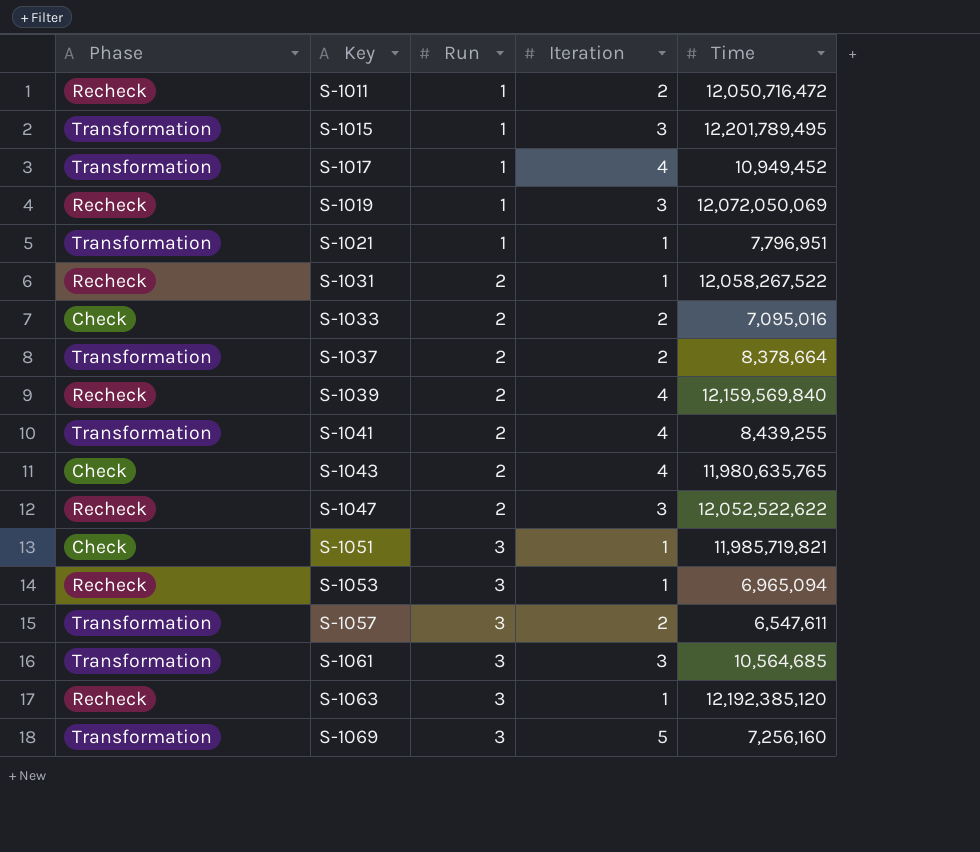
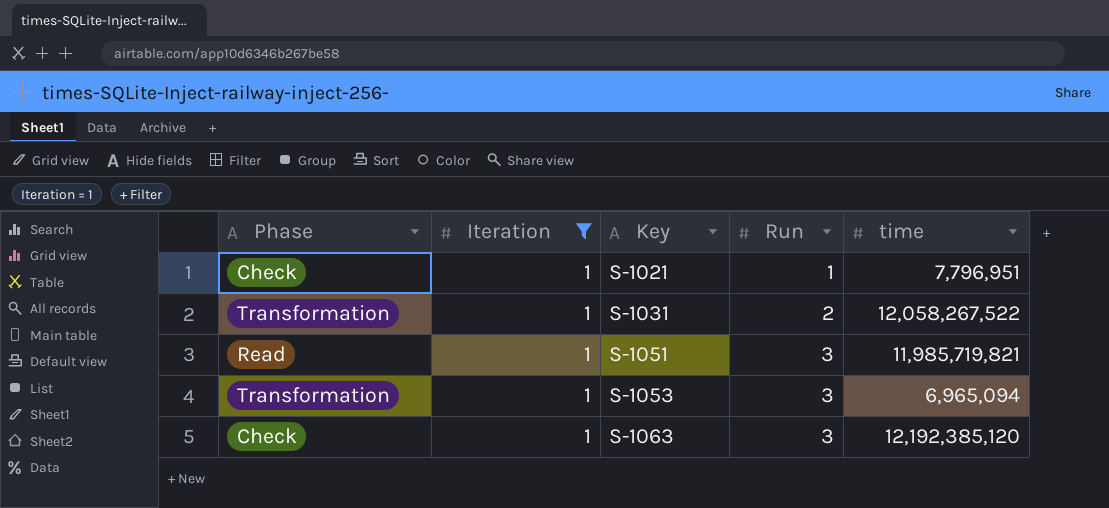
filter: none -> Iteration = 1
column Iteration | position: 4 -> 2
column name: Time -> time
S-1021 | Phase: Transformation -> Check
S-1031 | Phase: Recheck -> Transformation
S-1051 | Phase: Check -> Read
S-1053 | Phase: Recheck -> Transformation
S-1063 | Phase: Recheck -> Check

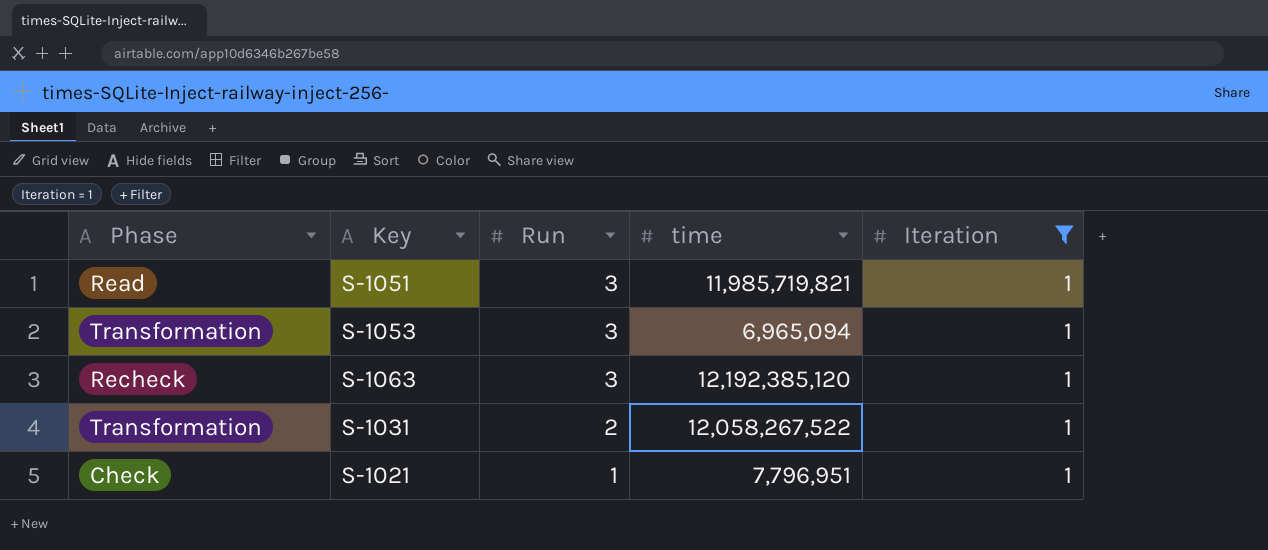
row order: Key ascending -> Run descending
column Iteration | position: 2 -> 5
S-1063 | Phase: Check -> Recheck

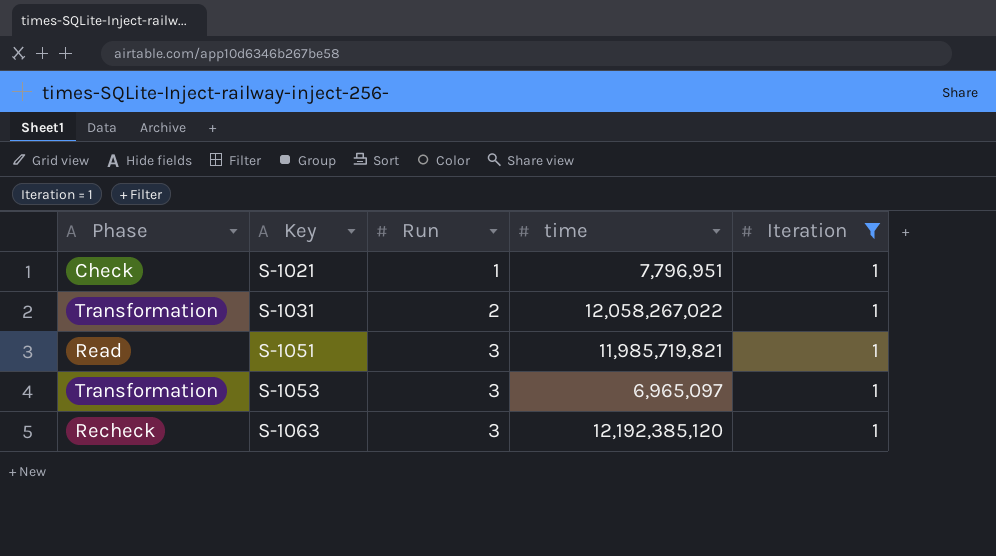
row order: Run descending -> Key ascending
S-1031 | time: 12,058,267,522 -> 12,058,267,022
S-1053 | time: 6,965,094 -> 6,965,097

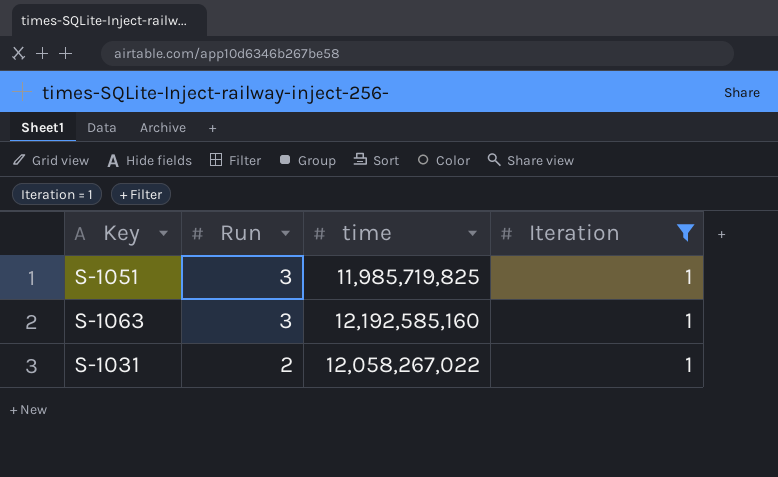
row order: Key ascending -> Run descending
column Phase | position: 1 -> none
row S-1021: Check | 1 | 7,796,951 | 1 -> none
row S-1053: Transformation | 3 | 6,965,097 | 1 -> none
S-1051 | time: 11,985,719,821 -> 11,985,719,825
S-1063 | time: 12,192,385,120 -> 12,192,585,160

